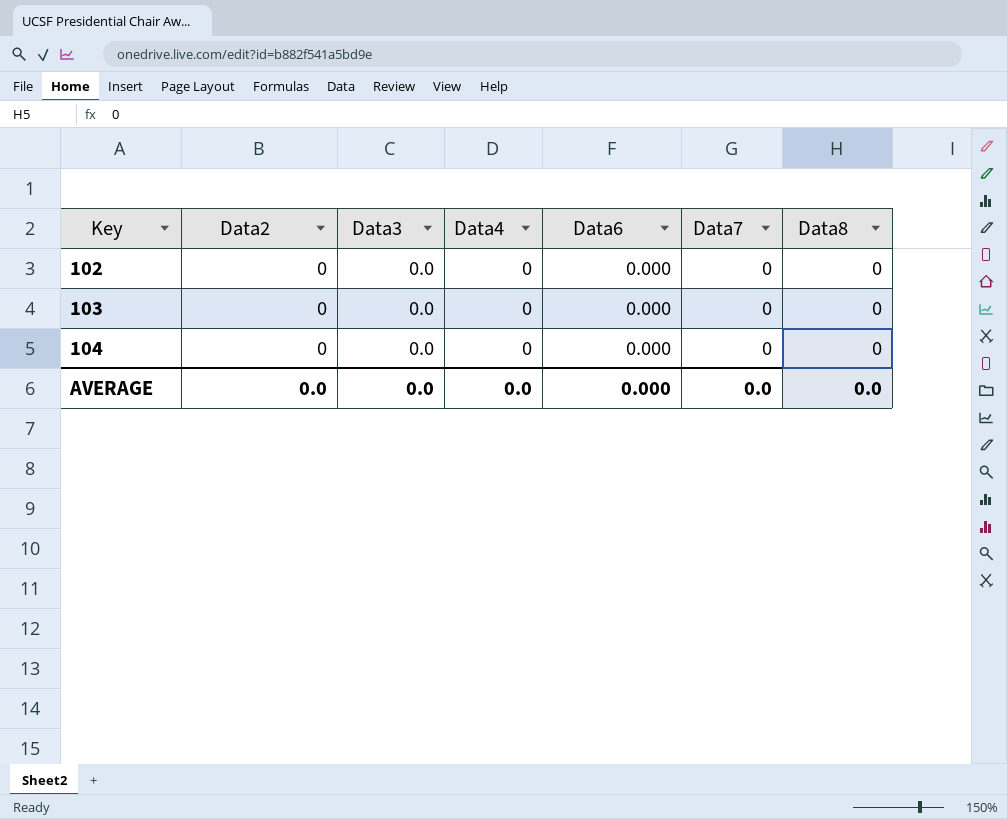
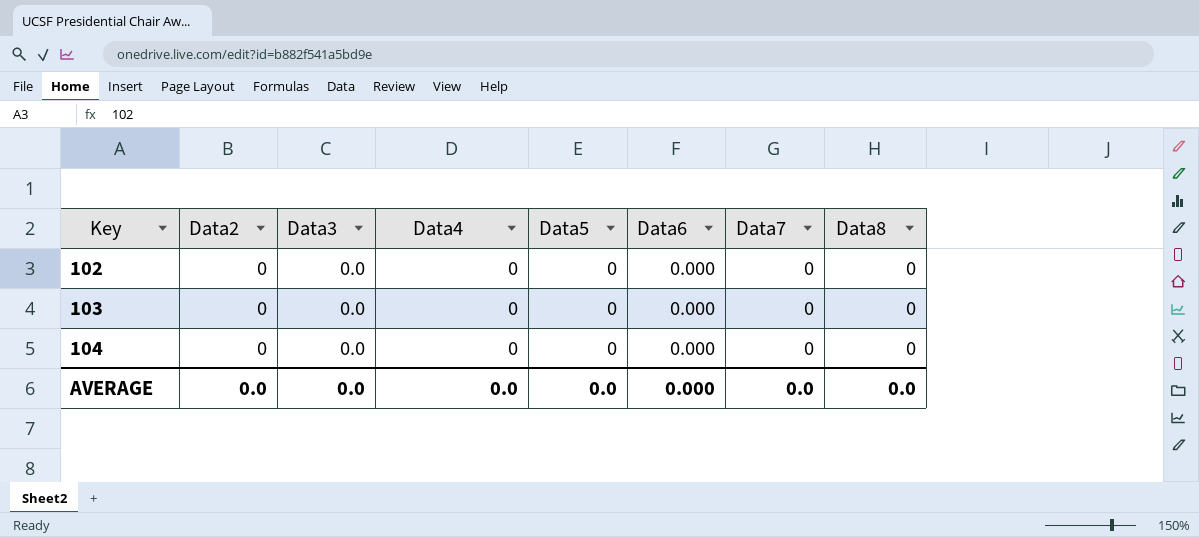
column Data5 | position: none -> 5

